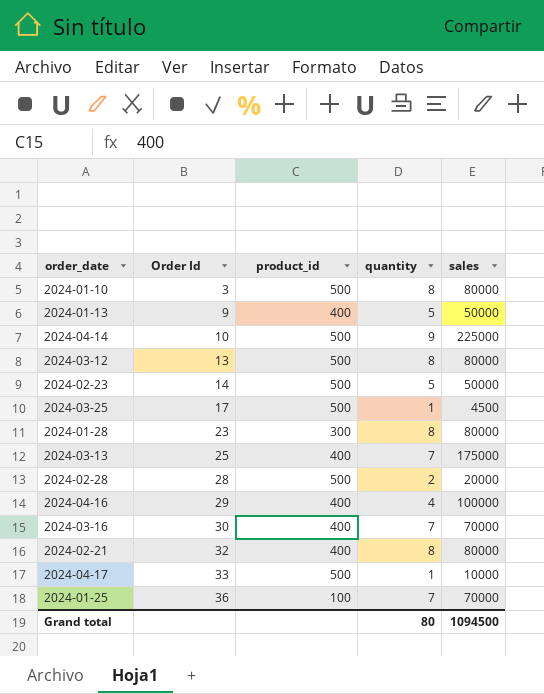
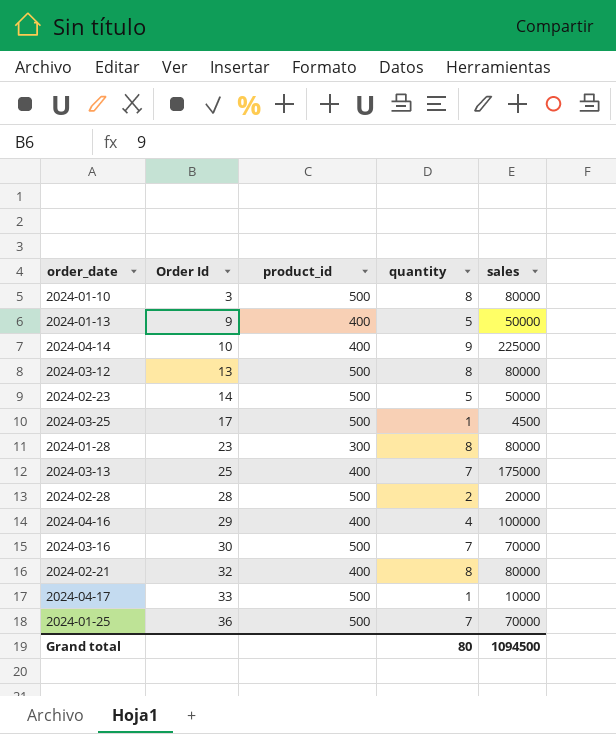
2024-04-14 | product_id: 500 -> 400
2024-03-16 | product_id: 400 -> 500
2024-01-25 | product_id: 100 -> 500

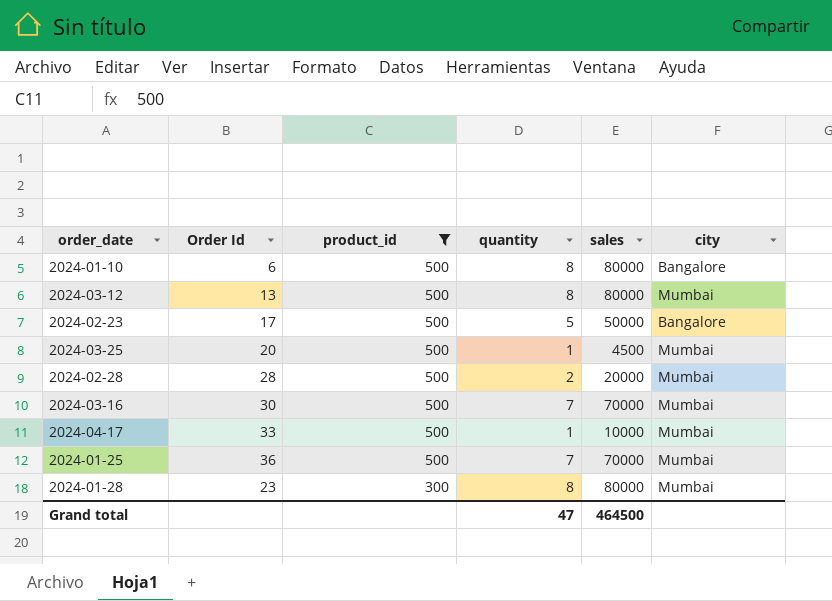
filter: none -> product_id != 400
row order: Order Id ascending -> product_id descending
column city | position: none -> 6
2024-01-10 | Order Id: 3 -> 6
2024-02-23 | Order Id: 14 -> 17
2024-03-25 | Order Id: 17 -> 20
Grand total | quantity: 80 -> 47
Grand total | sales: 1094500 -> 464500

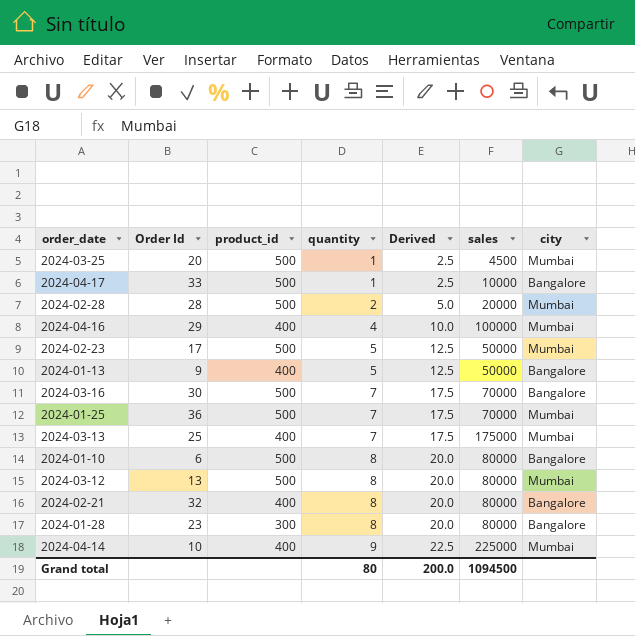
filter: product_id != 400 -> none
row order: product_id descending -> quantity ascending
column Derived | formula: none -> [quantity] * 2.5
2024-04-17 | city: Mumbai -> Bangalore
2024-02-23 | city: Bangalore -> Mumbai
2024-03-16 | city: Mumbai -> Bangalore
2024-01-28 | city: Mumbai -> Bangalore
Grand total | quantity: 47 -> 80
Grand total | sales: 464500 -> 1094500

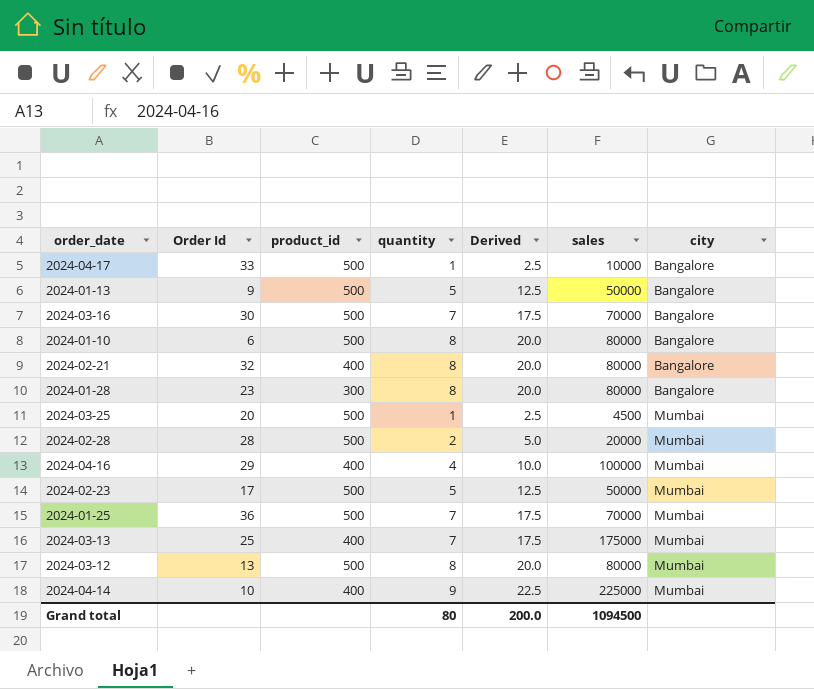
row order: quantity ascending -> city ascending
2024-01-13 | product_id: 400 -> 500

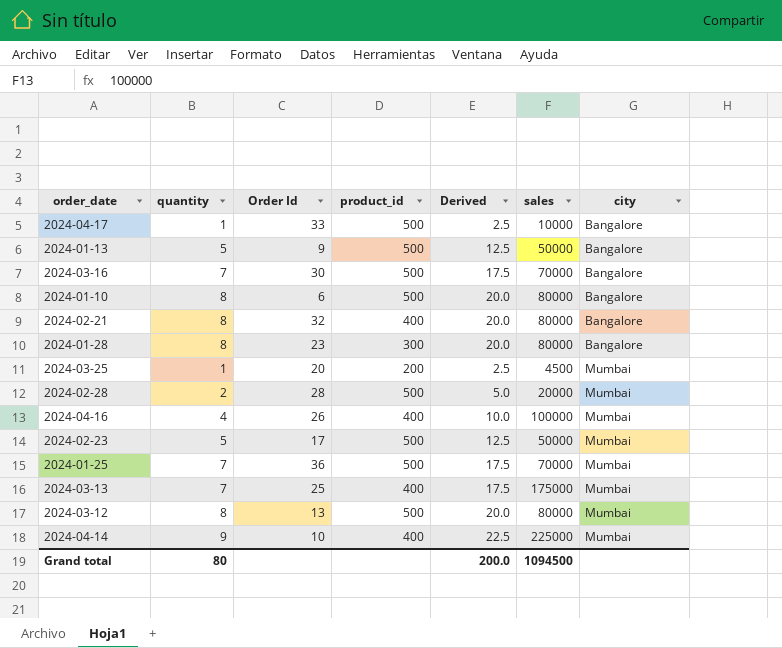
column quantity | position: 4 -> 2
2024-03-25 | product_id: 500 -> 200
2024-04-16 | Order Id: 29 -> 26

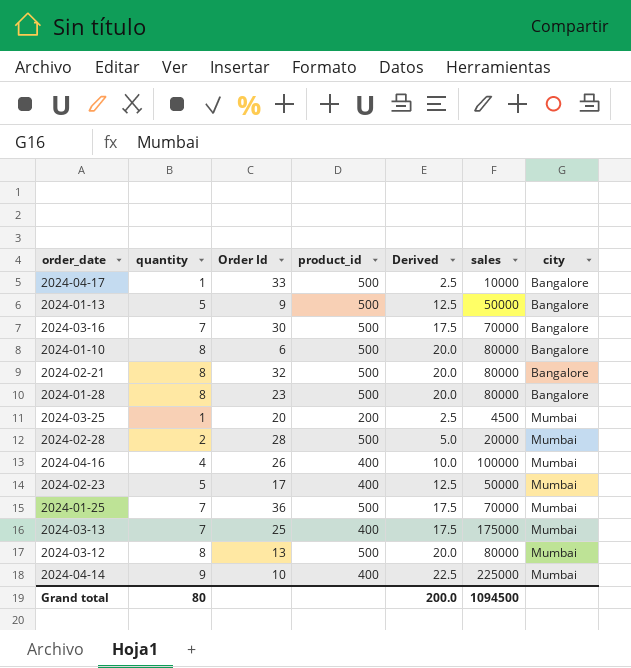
2024-02-21 | product_id: 400 -> 500
2024-01-28 | product_id: 300 -> 500
2024-02-23 | product_id: 500 -> 400

